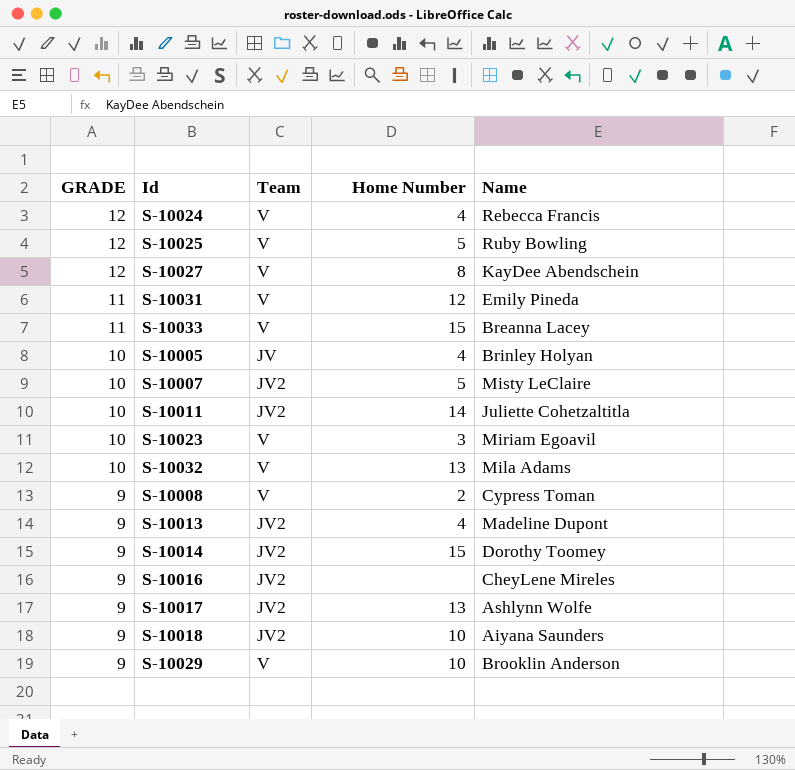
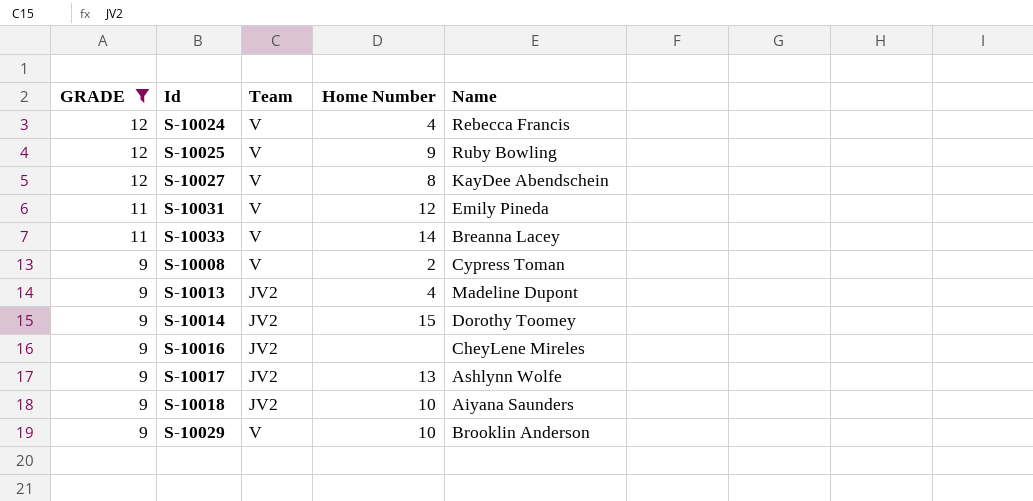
filter: none -> GRADE != 10
S-10025 | Home Number: 5 -> 9
S-10033 | Home Number: 15 -> 14

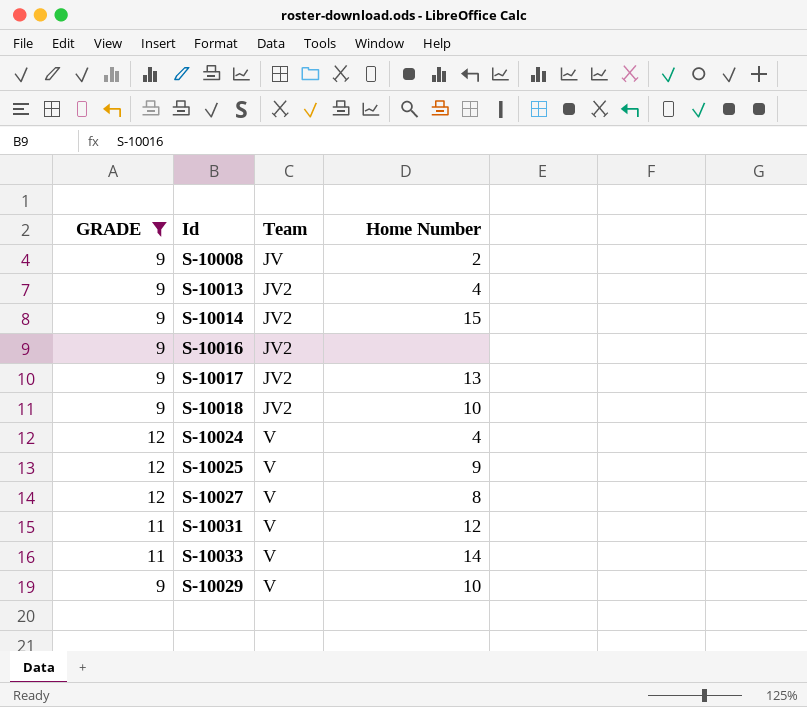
row order: GRADE descending -> Team ascending
column Name | position: 5 -> none
S-10008 | Team: V -> JV

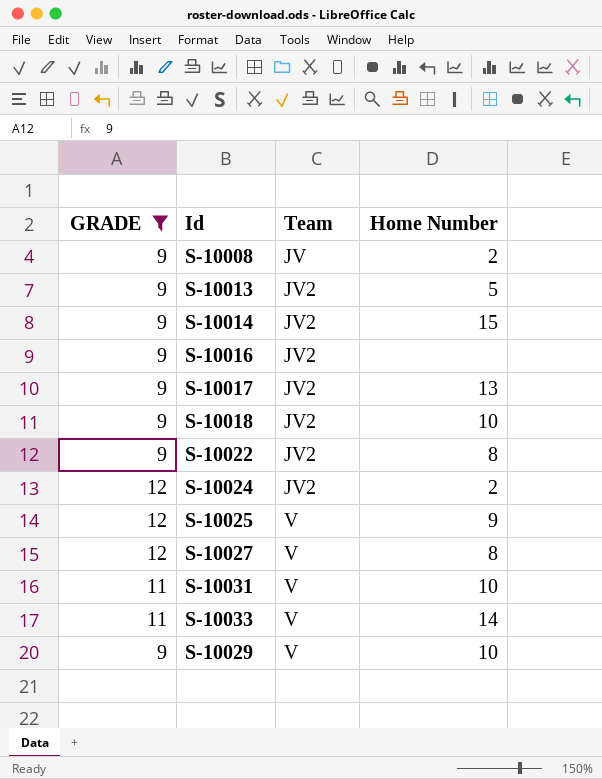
S-10013 | Home Number: 4 -> 5
row S-10022: none -> 9 | JV2 | 8
S-10024 | Team: V -> JV2
S-10024 | Home Number: 4 -> 2
S-10031 | Home Number: 12 -> 10

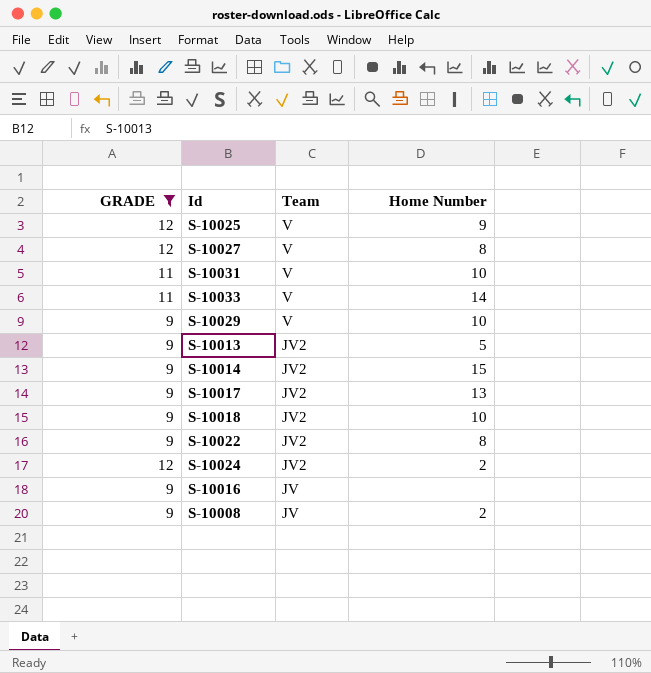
row order: Team ascending -> Team descending
S-10016 | Team: JV2 -> JV

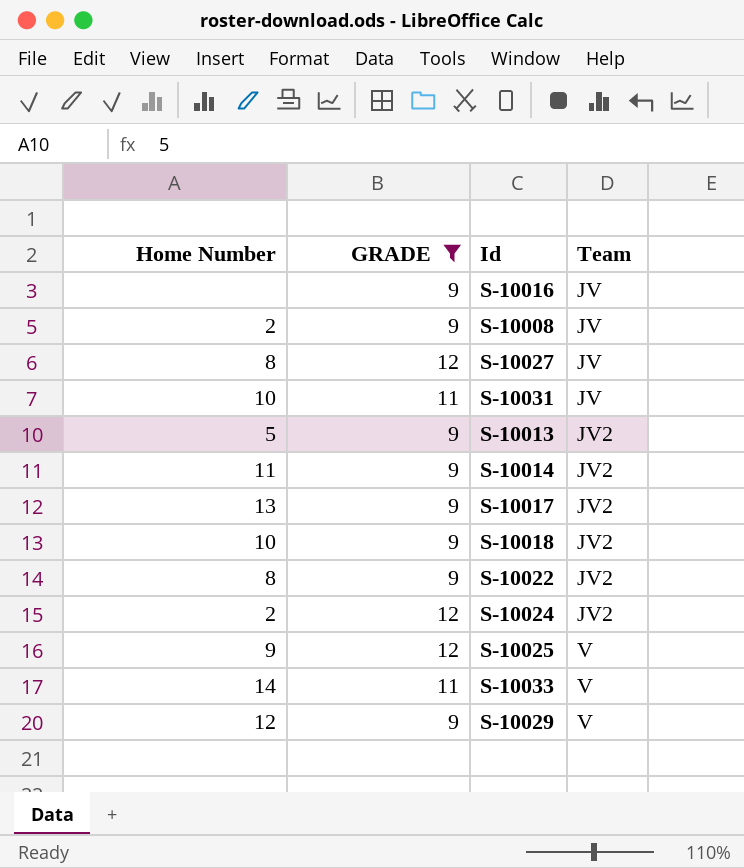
row order: Team descending -> Team ascending
column Home Number | position: 4 -> 1
S-10027 | Team: V -> JV
S-10031 | Team: V -> JV
S-10014 | Home Number: 15 -> 11
S-10029 | Home Number: 10 -> 12

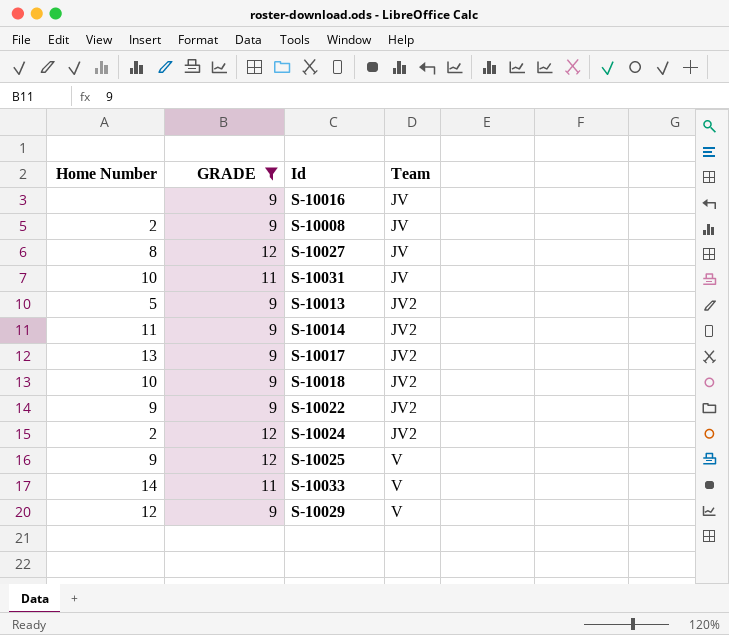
S-10022 | Home Number: 8 -> 9

